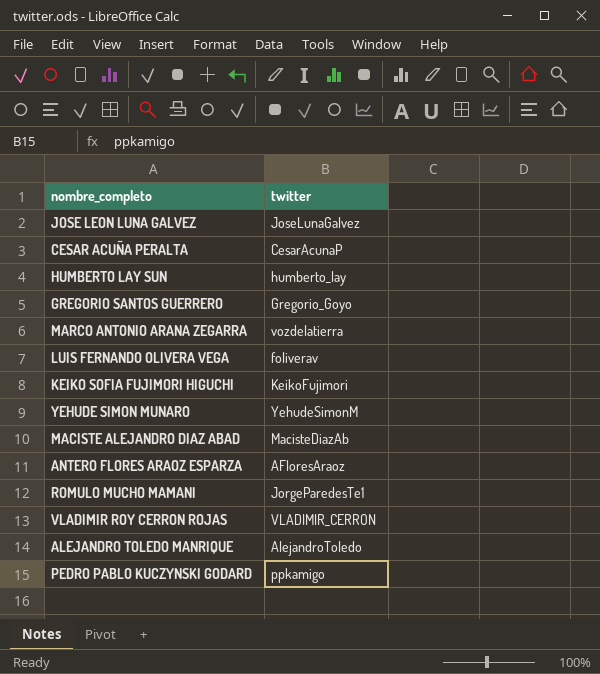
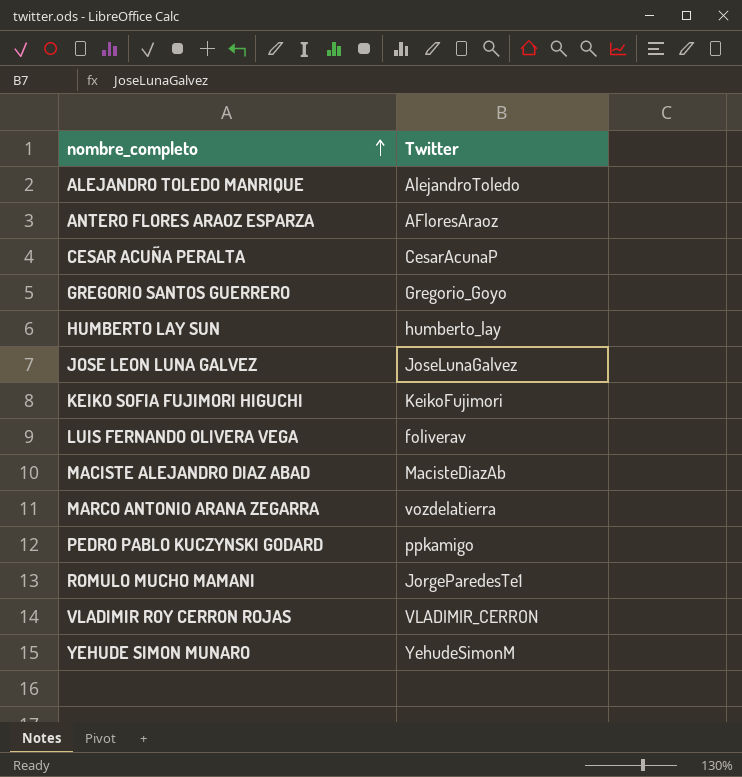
row order: none -> nombre_completo ascending
column name: twitter -> Twitter

